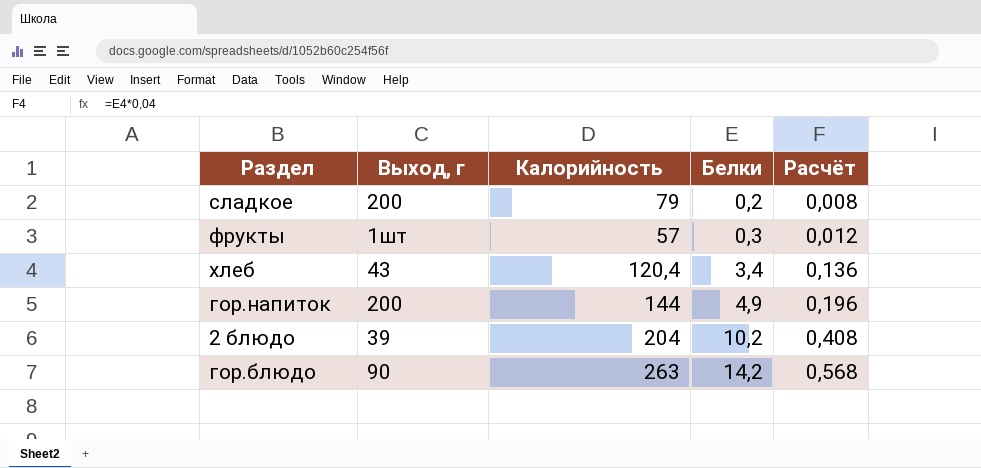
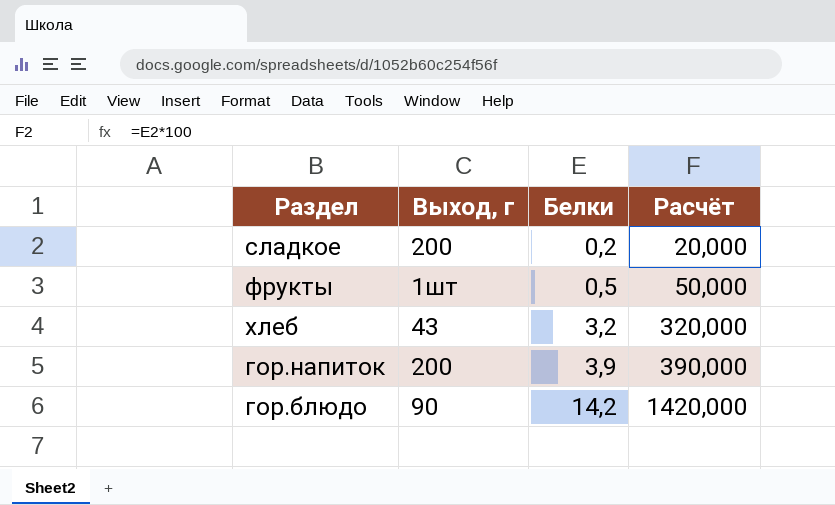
column Калорийность | position: 3 -> none
column Расчёт | formula: [Белки] * 0,04 -> [Белки] * 100
row 2 блюдо: 39 | 204 | 10,2 | 0,408 -> none
фрукты | Белки: 0,3 -> 0,5
хлеб | Белки: 3,4 -> 3,2
гор.напиток | Белки: 4,9 -> 3,9

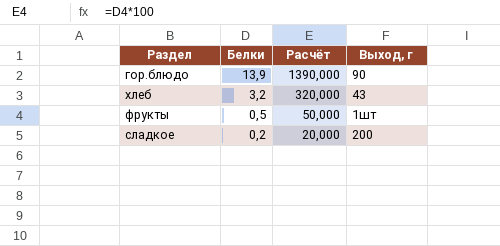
row order: Белки ascending -> Белки descending
column Выход, г | position: 2 -> 4
row гор.напиток: 200 | 3,9 | 390,000 -> none
гор.блюдо | Белки: 14,2 -> 13,9
гор.блюдо | Расчёт: 1420,000 -> 1390,000

